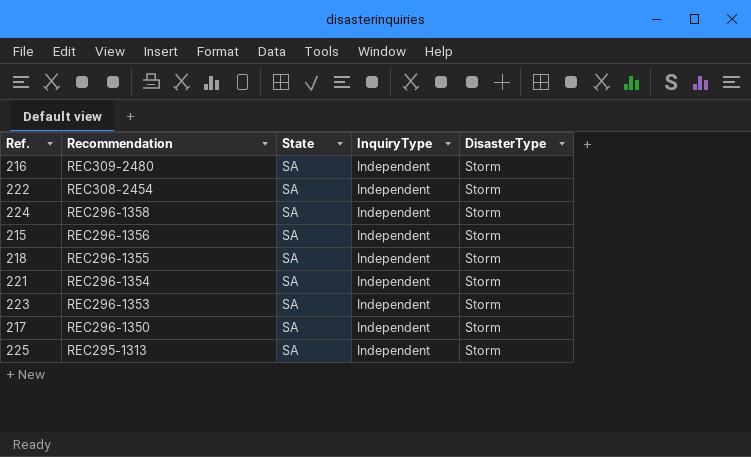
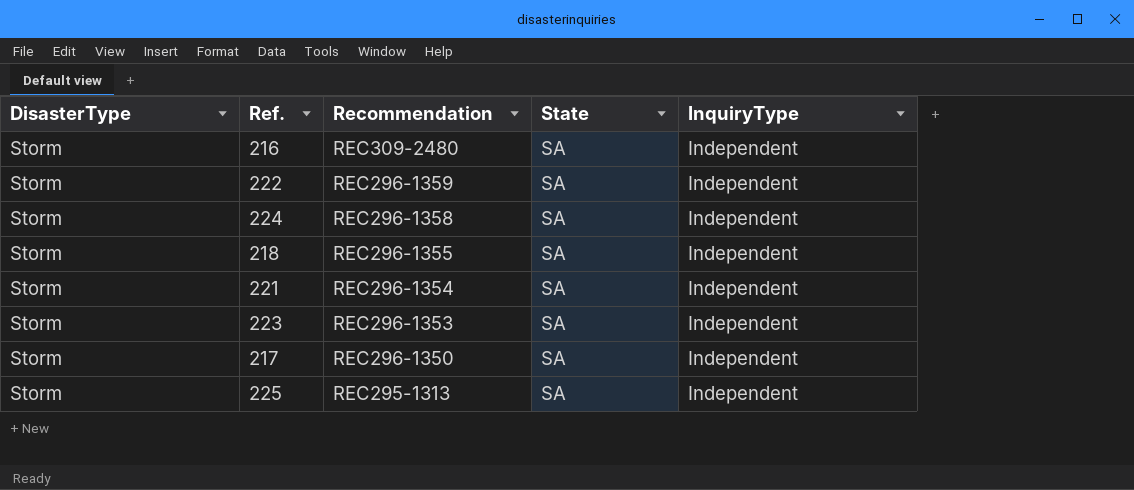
column DisasterType | position: 5 -> 1
row 215: REC296-1356 | SA | Independent | Storm -> none
222 | Recommendation: REC308-2454 -> REC296-1359

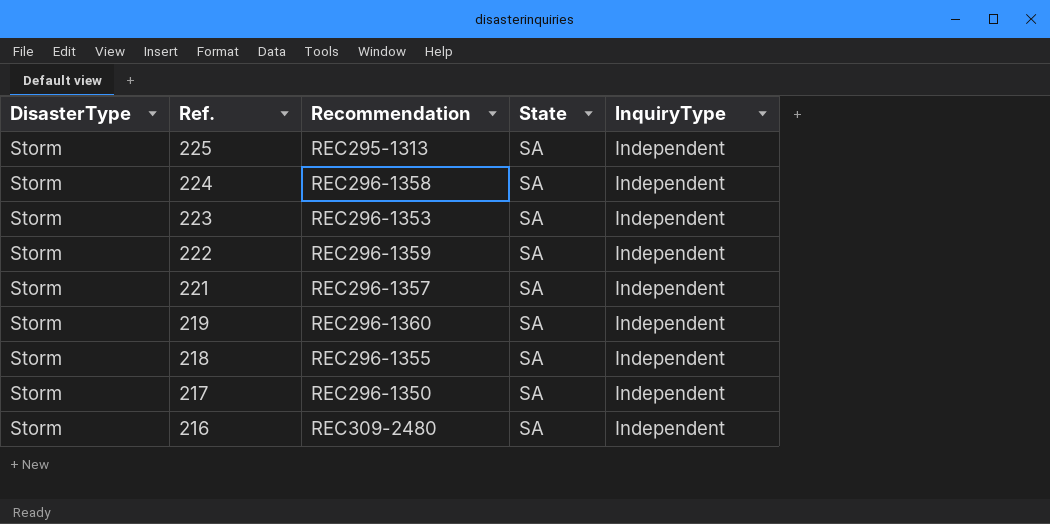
row order: Recommendation descending -> Ref. descending
221 | Recommendation: REC296-1354 -> REC296-1357
row 219: none -> Storm | REC296-1360 | SA | Independent

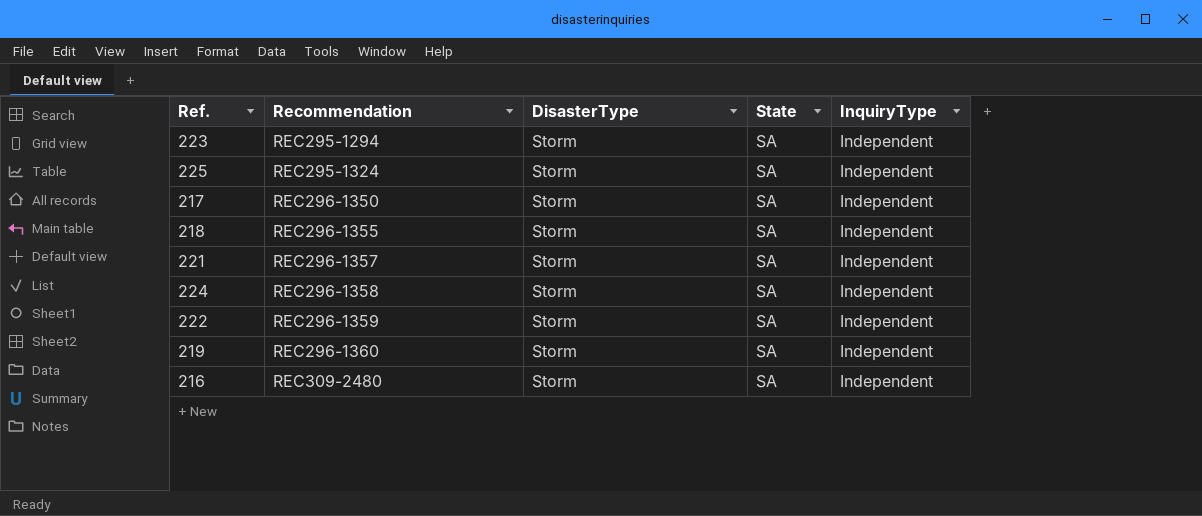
row order: Ref. descending -> Recommendation ascending
column DisasterType | position: 1 -> 3
223 | Recommendation: REC296-1353 -> REC295-1294
225 | Recommendation: REC295-1313 -> REC295-1324

